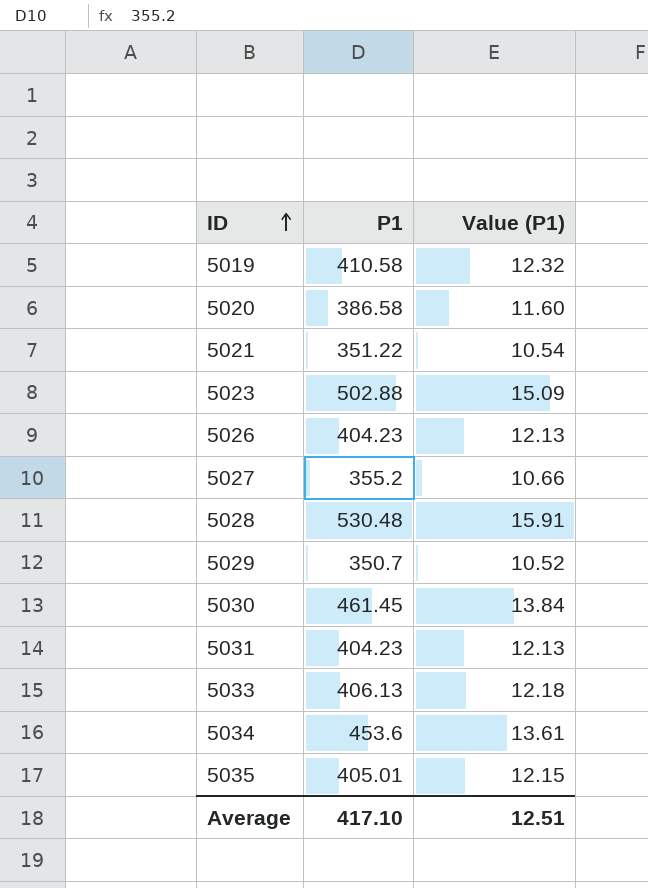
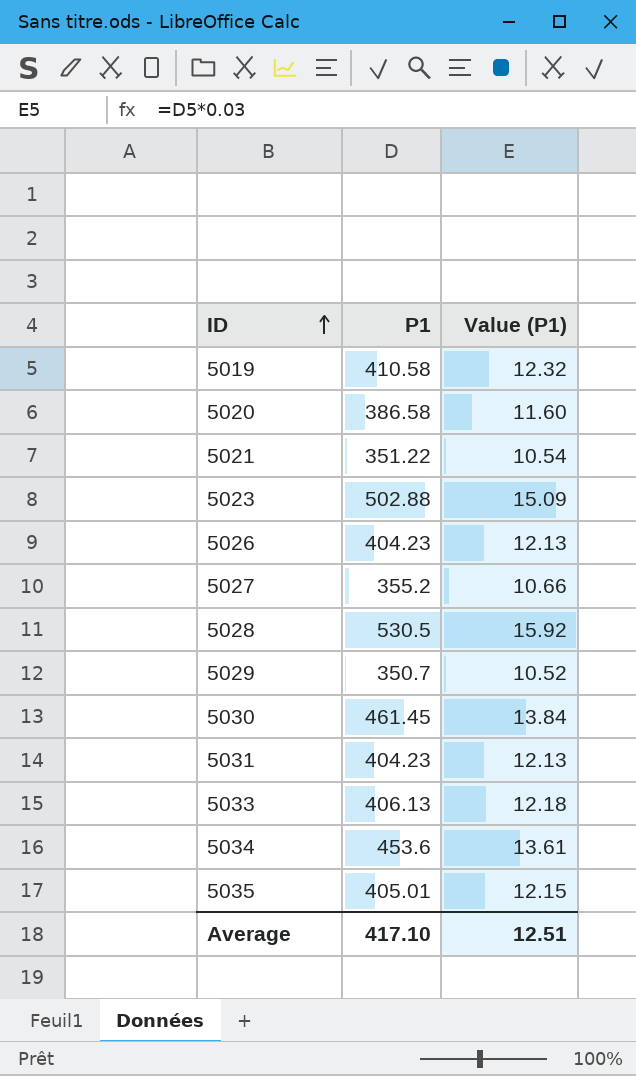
5028 | P1: 530.48 -> 530.5
5028 | Value (P1): 15.91 -> 15.92

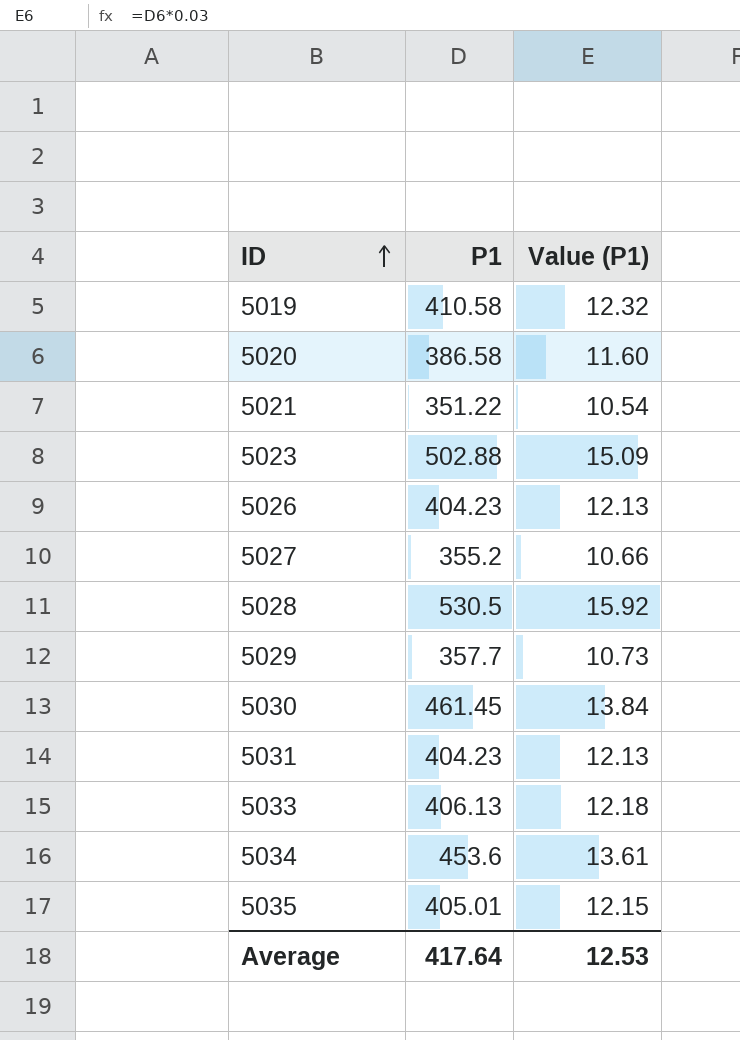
5029 | P1: 350.7 -> 357.7
5029 | Value (P1): 10.52 -> 10.73
Average | P1: 417.10 -> 417.64
Average | Value (P1): 12.51 -> 12.53

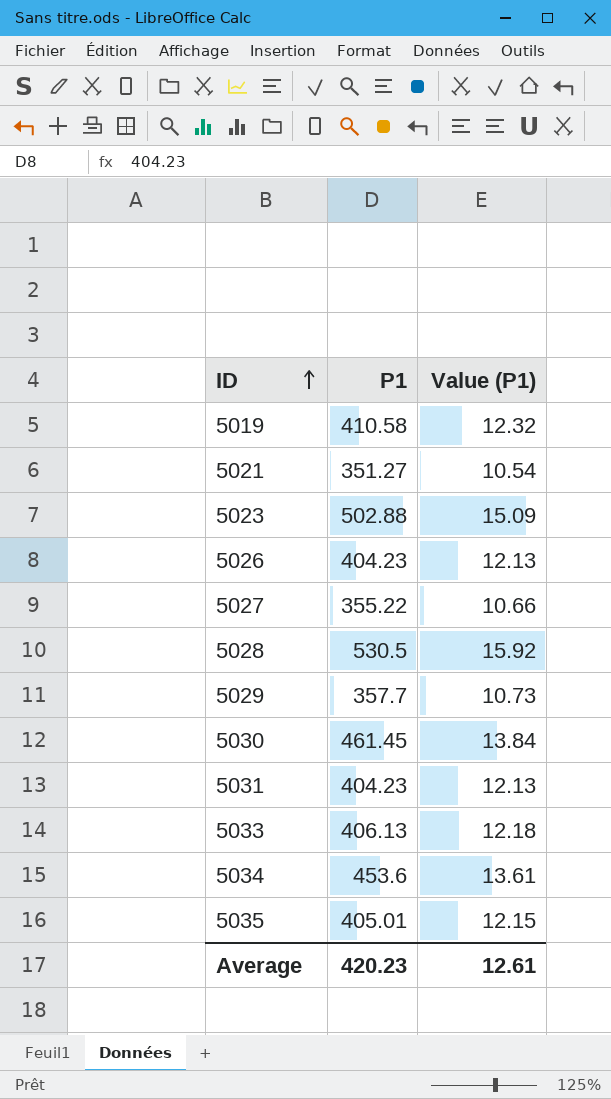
row 5020: 386.58 | 11.60 -> none
5021 | P1: 351.22 -> 351.27
5027 | P1: 355.2 -> 355.22
Average | P1: 417.64 -> 420.23
Average | Value (P1): 12.53 -> 12.61

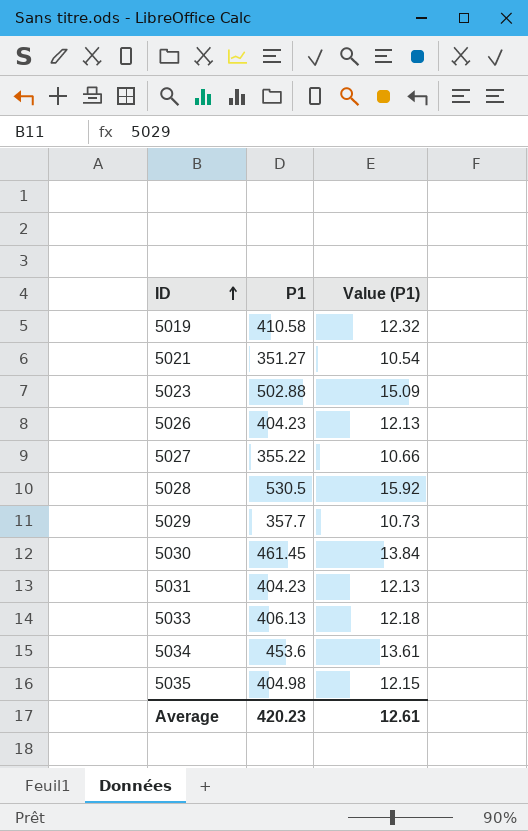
5035 | P1: 405.01 -> 404.98

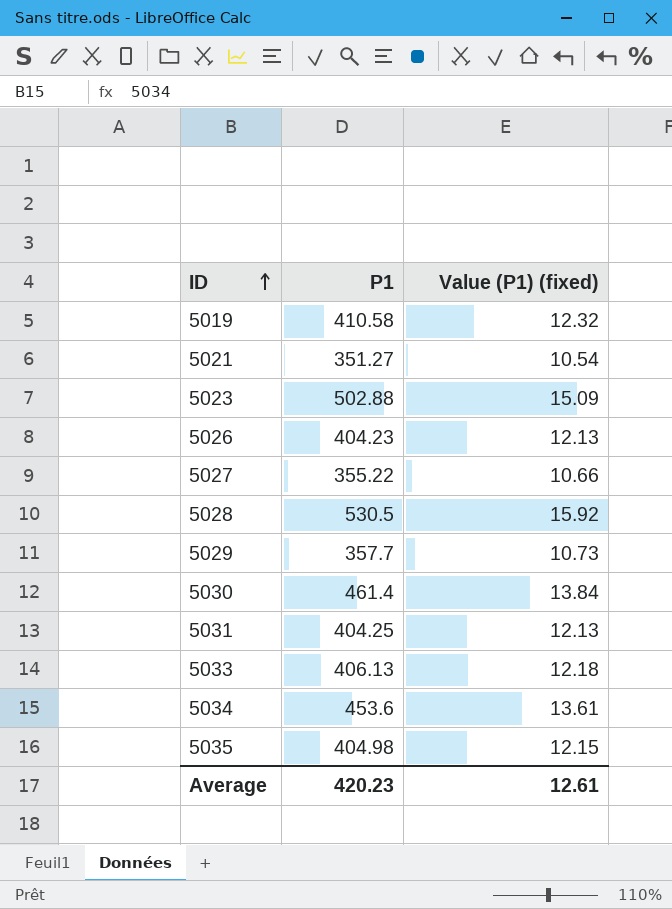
column name: Value (P1) -> Value (P1) (fixed)
5030 | P1: 461.45 -> 461.4
5031 | P1: 404.23 -> 404.25

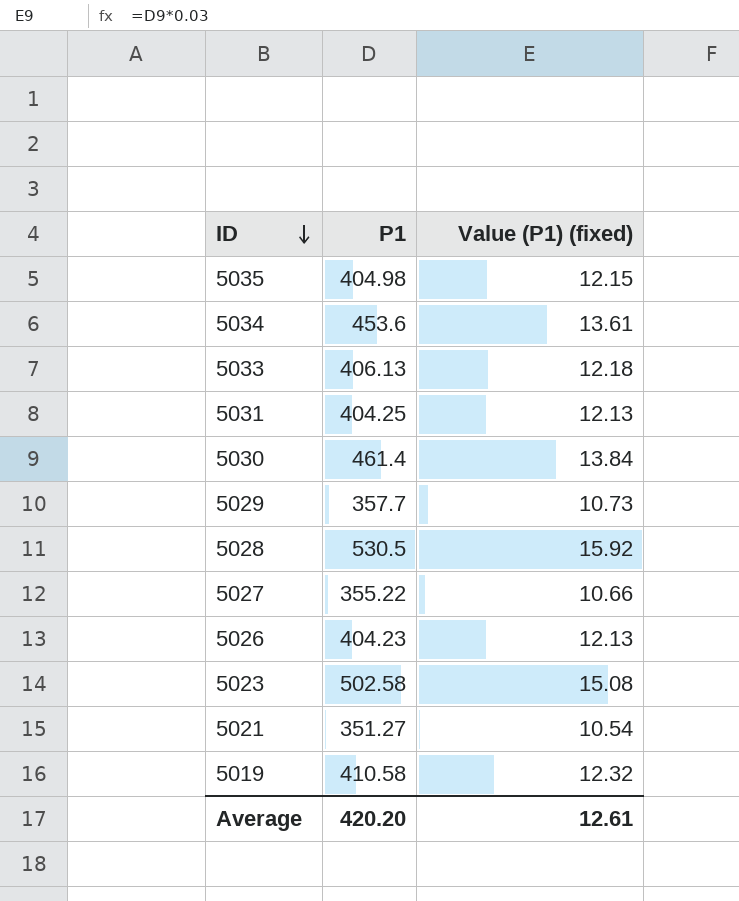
row order: ID ascending -> ID descending
5023 | P1: 502.88 -> 502.58
5023 | Value (P1) (fixed): 15.09 -> 15.08
Average | P1: 420.23 -> 420.20

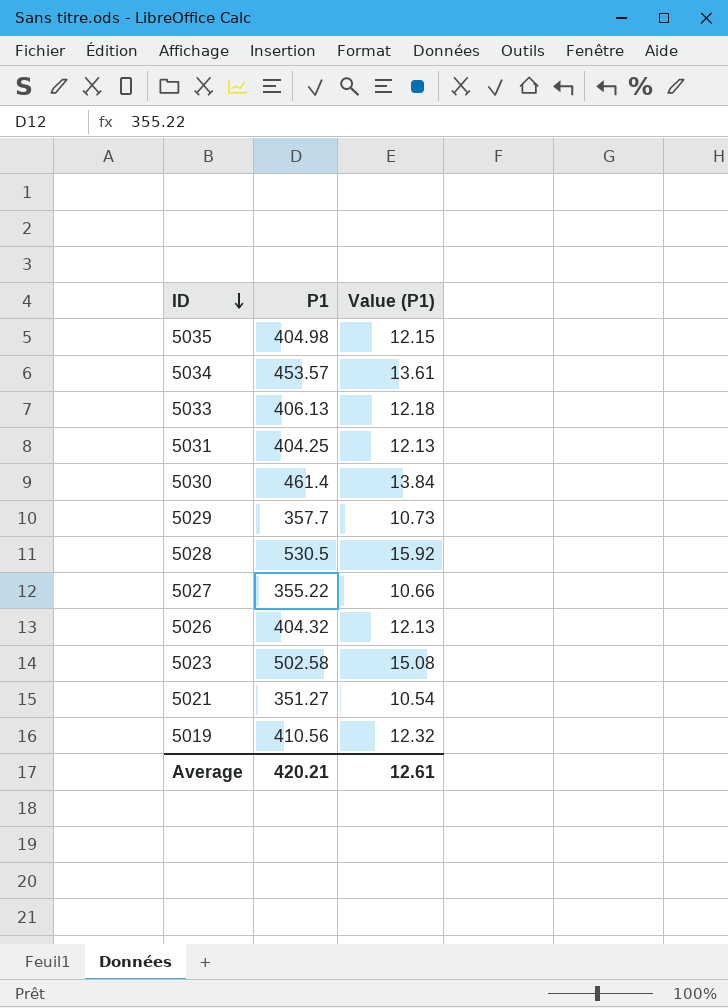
column name: Value (P1) (fixed) -> Value (P1)
5034 | P1: 453.6 -> 453.57
5026 | P1: 404.23 -> 404.32
5019 | P1: 410.58 -> 410.56
Average | P1: 420.20 -> 420.21

